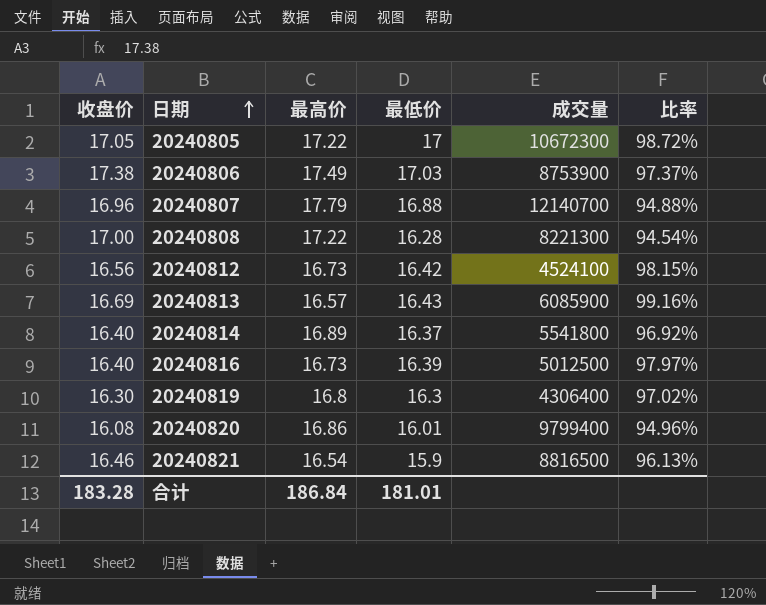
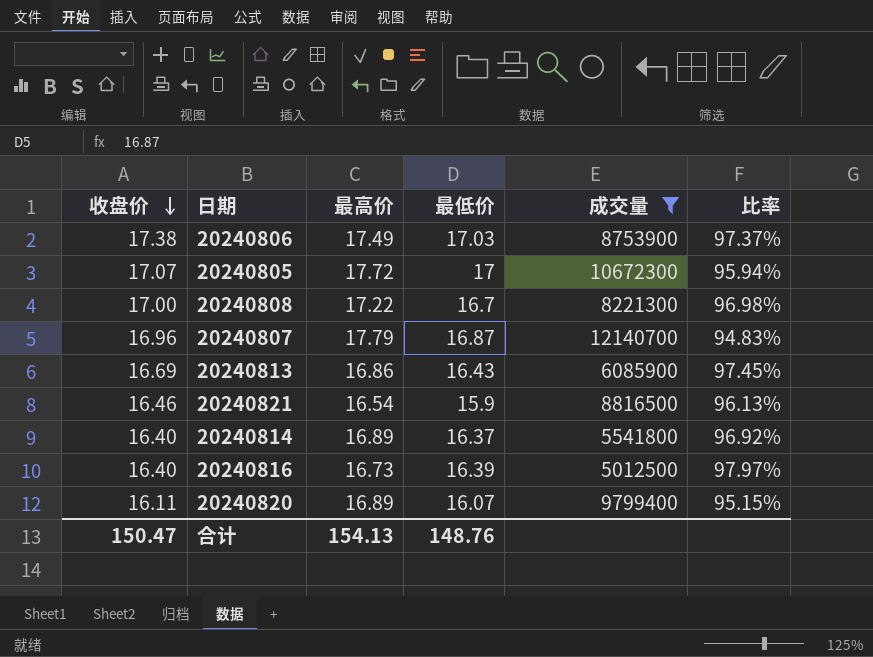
filter: none -> 成交量 >= 5012500
row order: 日期 ascending -> 收盘价 descending
20240805 | 收盘价: 17.05 -> 17.07
20240805 | 最高价: 17.22 -> 17.72
20240805 | 比率: 98.72% -> 95.94%
20240808 | 最低价: 16.28 -> 16.7
20240808 | 比率: 94.54% -> 96.98%
20240807 | 最低价: 16.88 -> 16.87
20240807 | 比率: 94.88% -> 94.83%
20240813 | 最高价: 16.57 -> 16.86
20240813 | 比率: 99.16% -> 97.45%
20240820 | 收盘价: 16.08 -> 16.11
20240820 | 最高价: 16.86 -> 16.89
20240820 | 最低价: 16.01 -> 16.07
20240820 | 比率: 94.96% -> 95.15%
合计 | 收盘价: 183.28 -> 150.47
合计 | 最高价: 186.84 -> 154.13
合计 | 最低价: 181.01 -> 148.76

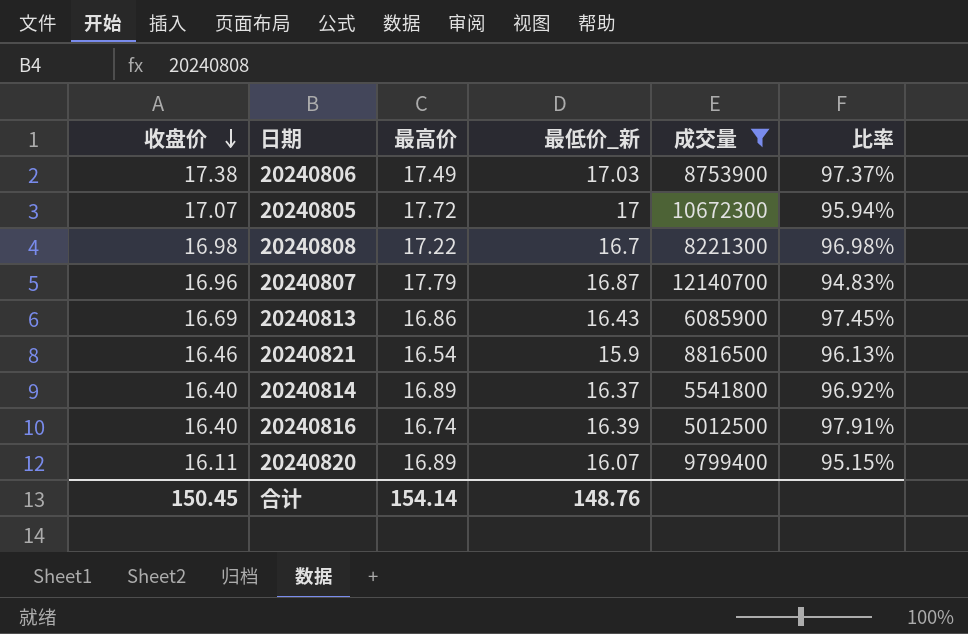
column name: 最低价 -> 最低价_新
20240808 | 收盘价: 17.00 -> 16.98
20240816 | 最高价: 16.73 -> 16.74
20240816 | 比率: 97.97% -> 97.91%
合计 | 收盘价: 150.47 -> 150.45
合计 | 最高价: 154.13 -> 154.14

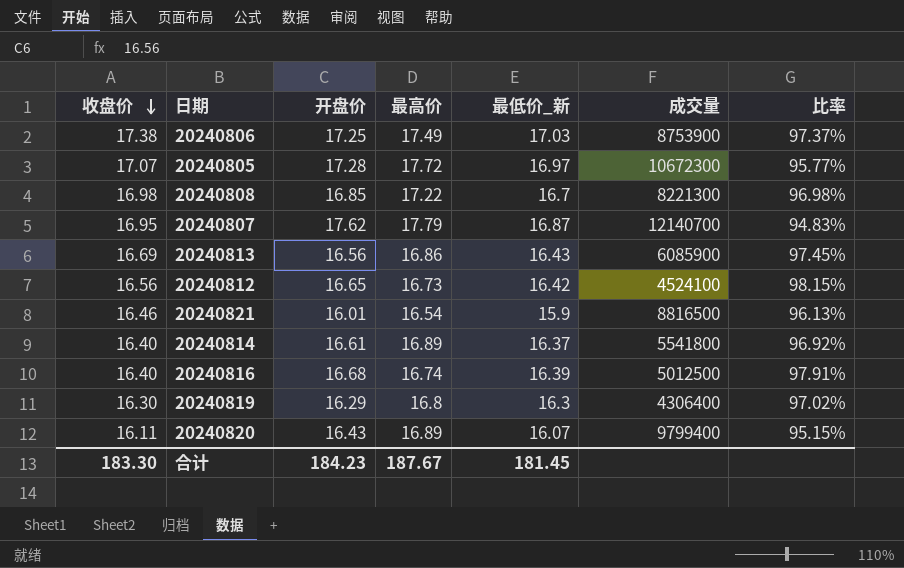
filter: 成交量 >= 5012500 -> none
column 开盘价 | position: none -> 3
20240805 | 最低价_新: 17 -> 16.97
20240805 | 比率: 95.94% -> 95.77%
20240807 | 收盘价: 16.96 -> 16.95
合计 | 收盘价: 150.45 -> 183.30
合计 | 最高价: 154.14 -> 187.67
合计 | 最低价_新: 148.76 -> 181.45

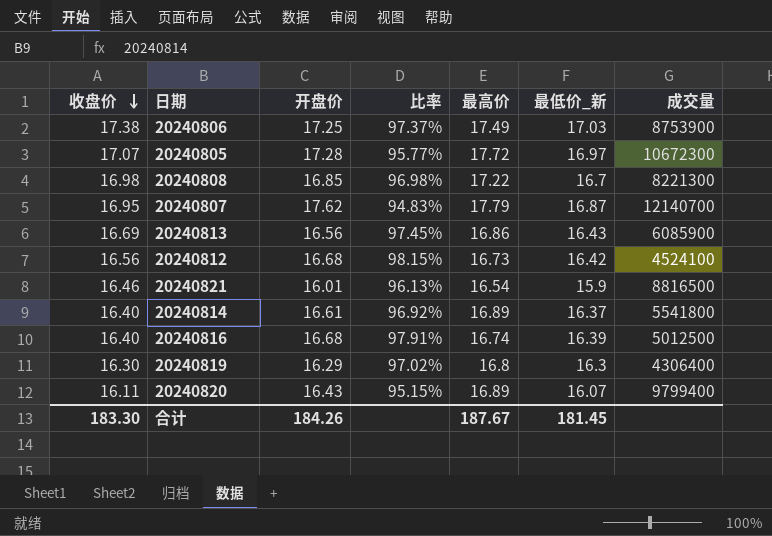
column 比率 | position: 7 -> 4
20240812 | 开盘价: 16.65 -> 16.68
合计 | 开盘价: 184.23 -> 184.26

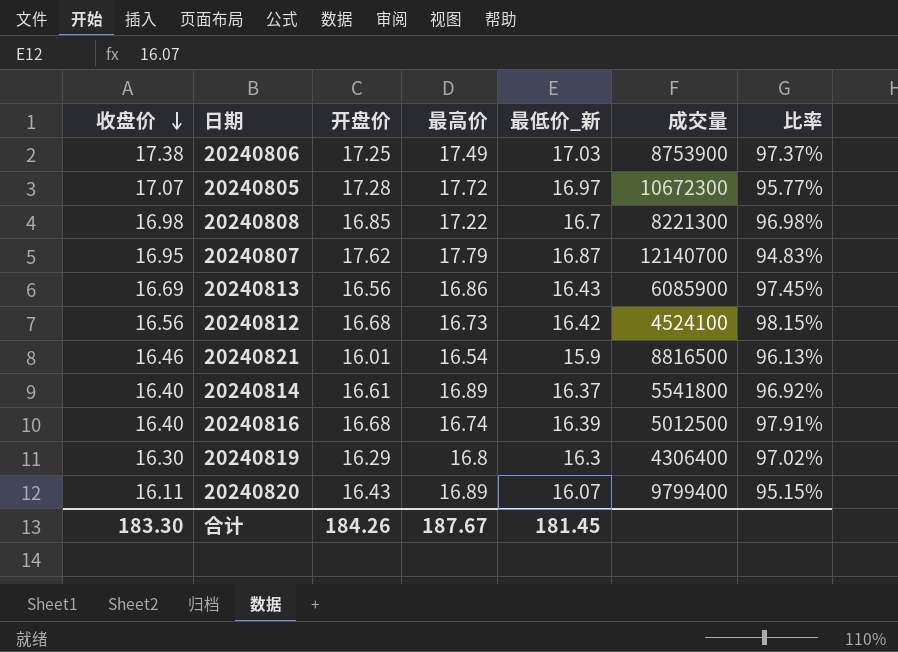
column 比率 | position: 4 -> 7

